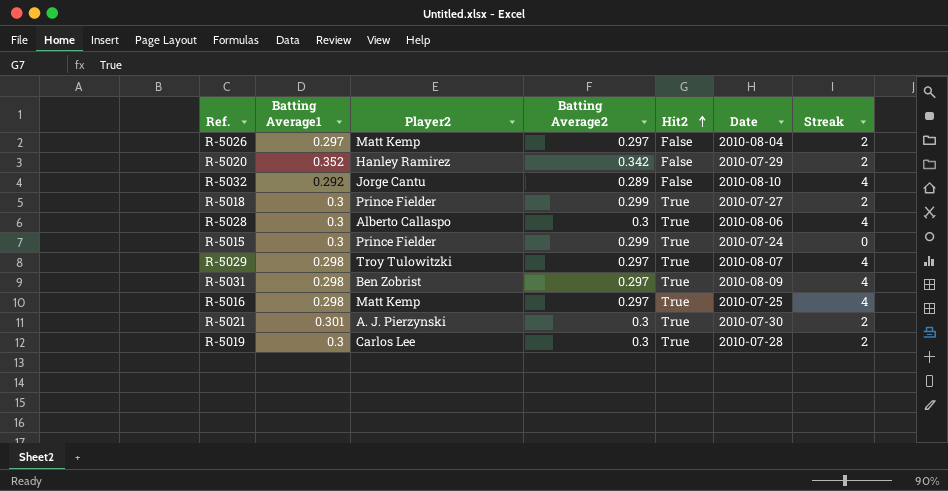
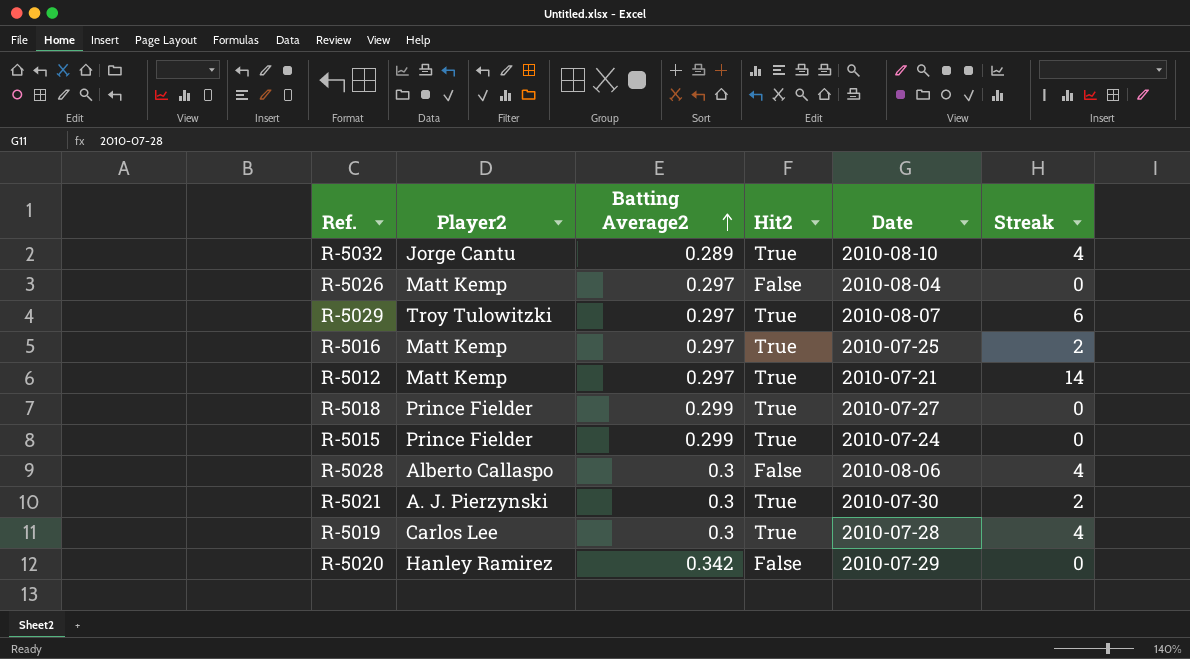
row order: Hit2 ascending -> Batting Average2 ascending
column Batting Average1 | position: 2 -> none
row R-5031: 0.298 | Ben Zobrist | 0.297 | True | 2010-08-09 | 4 -> none
R-5032 | Hit2: False -> True
R-5026 | Streak: 2 -> 0
R-5029 | Streak: 4 -> 6
R-5016 | Streak: 4 -> 2
row R-5012: none -> Matt Kemp | 0.297 | True | 2010-07-21 | 14
R-5018 | Streak: 2 -> 0
R-5028 | Hit2: True -> False
R-5019 | Streak: 2 -> 4
R-5020 | Streak: 2 -> 0

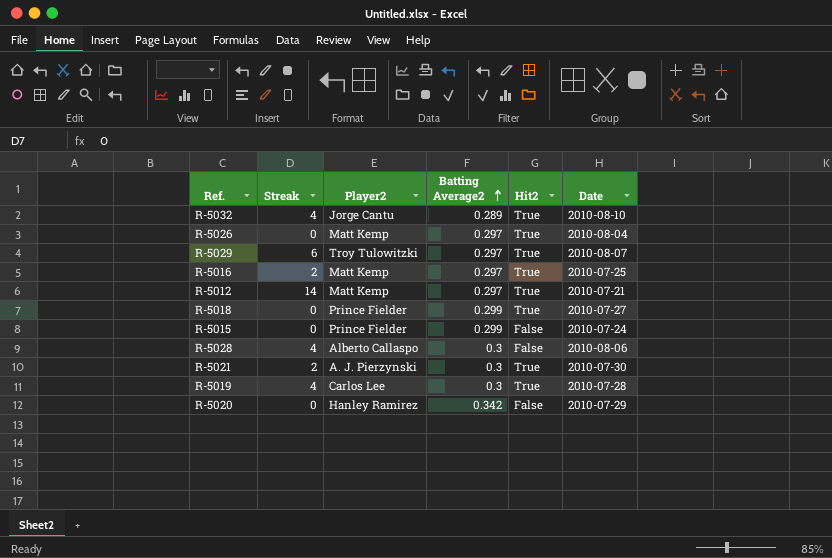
column Streak | position: 6 -> 2
R-5026 | Hit2: False -> True
R-5015 | Hit2: True -> False

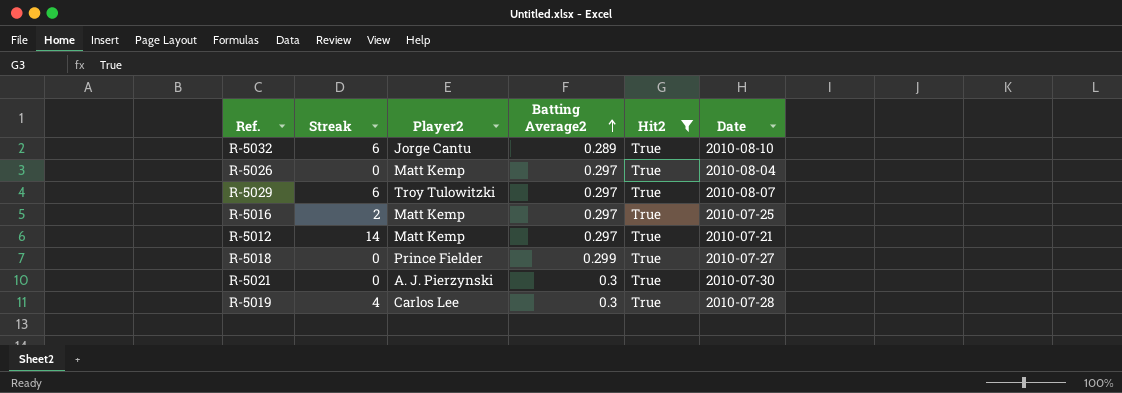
filter: none -> Hit2 = True
R-5032 | Streak: 4 -> 6
R-5021 | Streak: 2 -> 0

